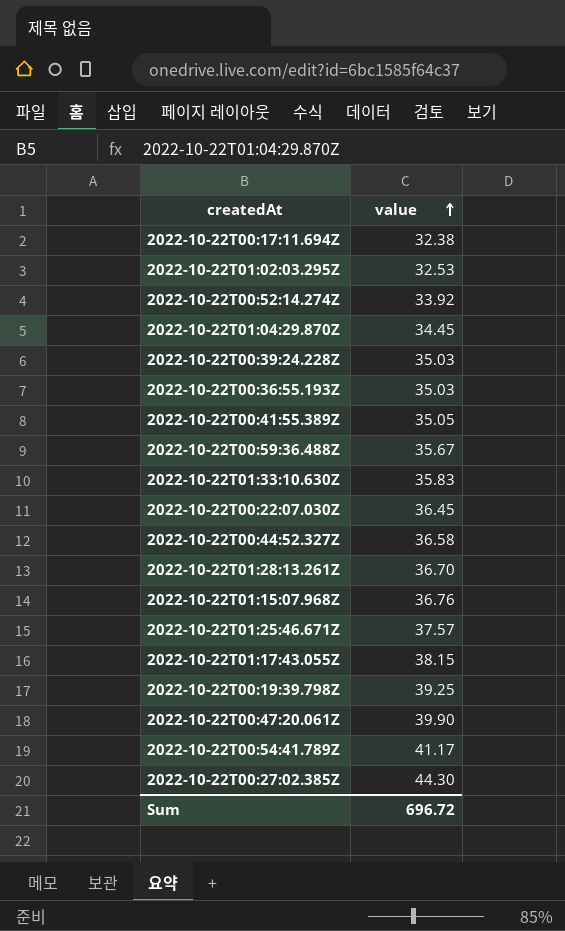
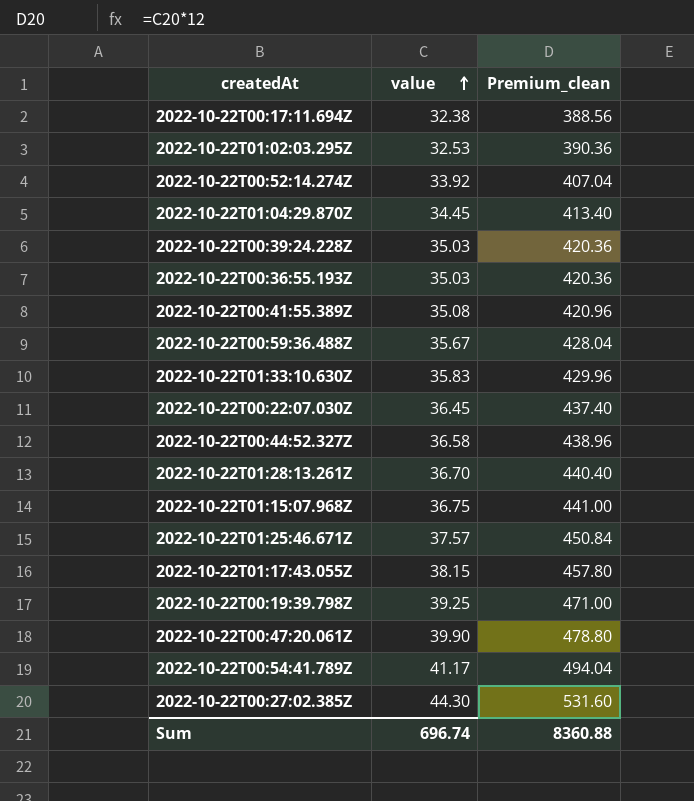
column Premium_clean | formula: none -> [value] * 12
2022-10-22T00:41:55.389Z | value: 35.05 -> 35.08
2022-10-22T01:15:07.968Z | value: 36.76 -> 36.75
Sum | value: 696.72 -> 696.74

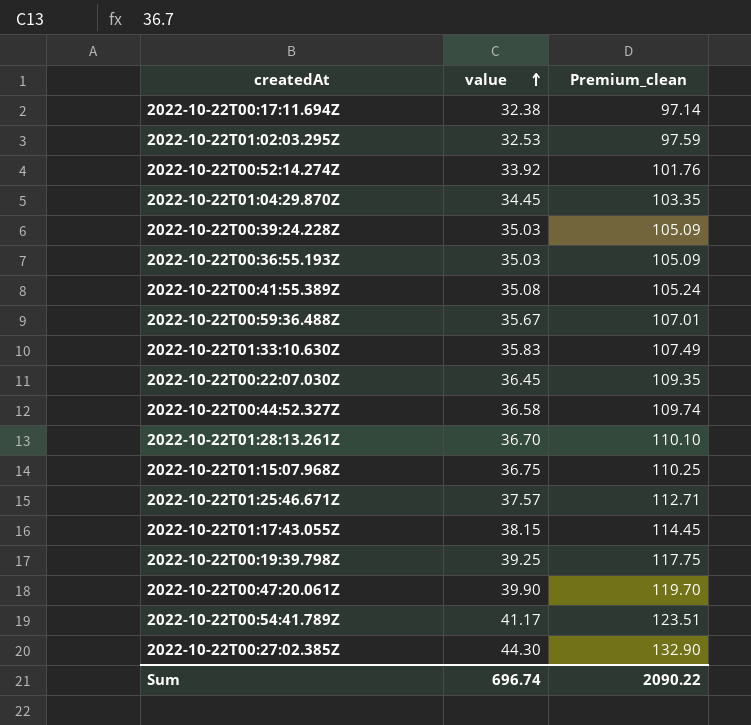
column Premium_clean | formula: [value] * 12 -> [value] * 3
Sum | Premium_clean: 8360.88 -> 2090.22

